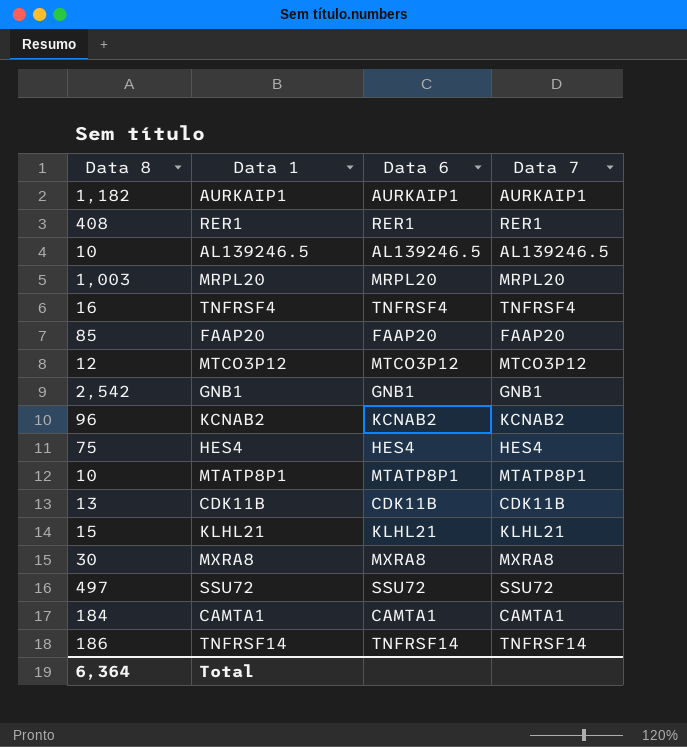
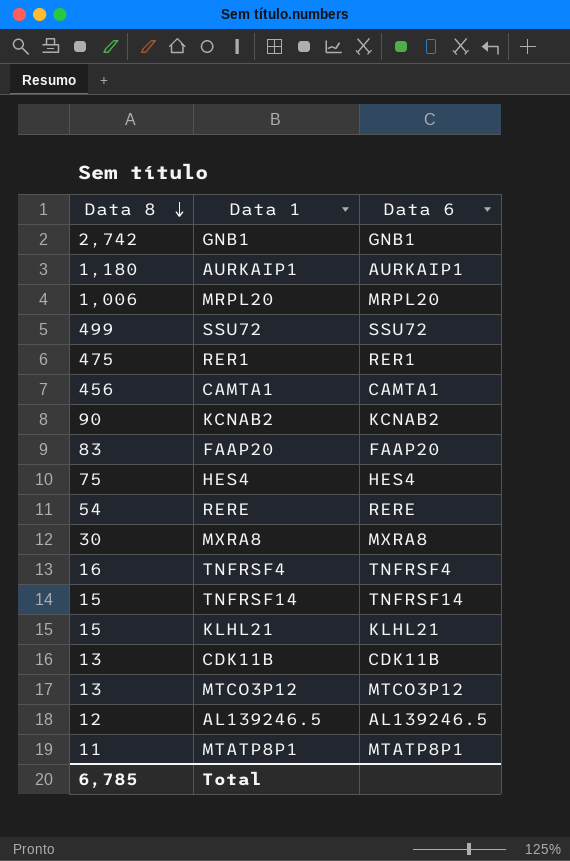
row order: none -> Data 8 descending
column Data 7 | position: 4 -> none
GNB1 | Data 8: 2,542 -> 2,742
AURKAIP1 | Data 8: 1,182 -> 1,180
MRPL20 | Data 8: 1,003 -> 1,006
SSU72 | Data 8: 497 -> 499
RER1 | Data 8: 408 -> 475
CAMTA1 | Data 8: 184 -> 456
KCNAB2 | Data 8: 96 -> 90
FAAP20 | Data 8: 85 -> 83
row RERE: none -> 54 | RERE
TNFRSF14 | Data 8: 186 -> 15
MTCO3P12 | Data 8: 12 -> 13
AL139246.5 | Data 8: 10 -> 12
MTATP8P1 | Data 8: 10 -> 11
Total | Data 8: 6,364 -> 6,785

